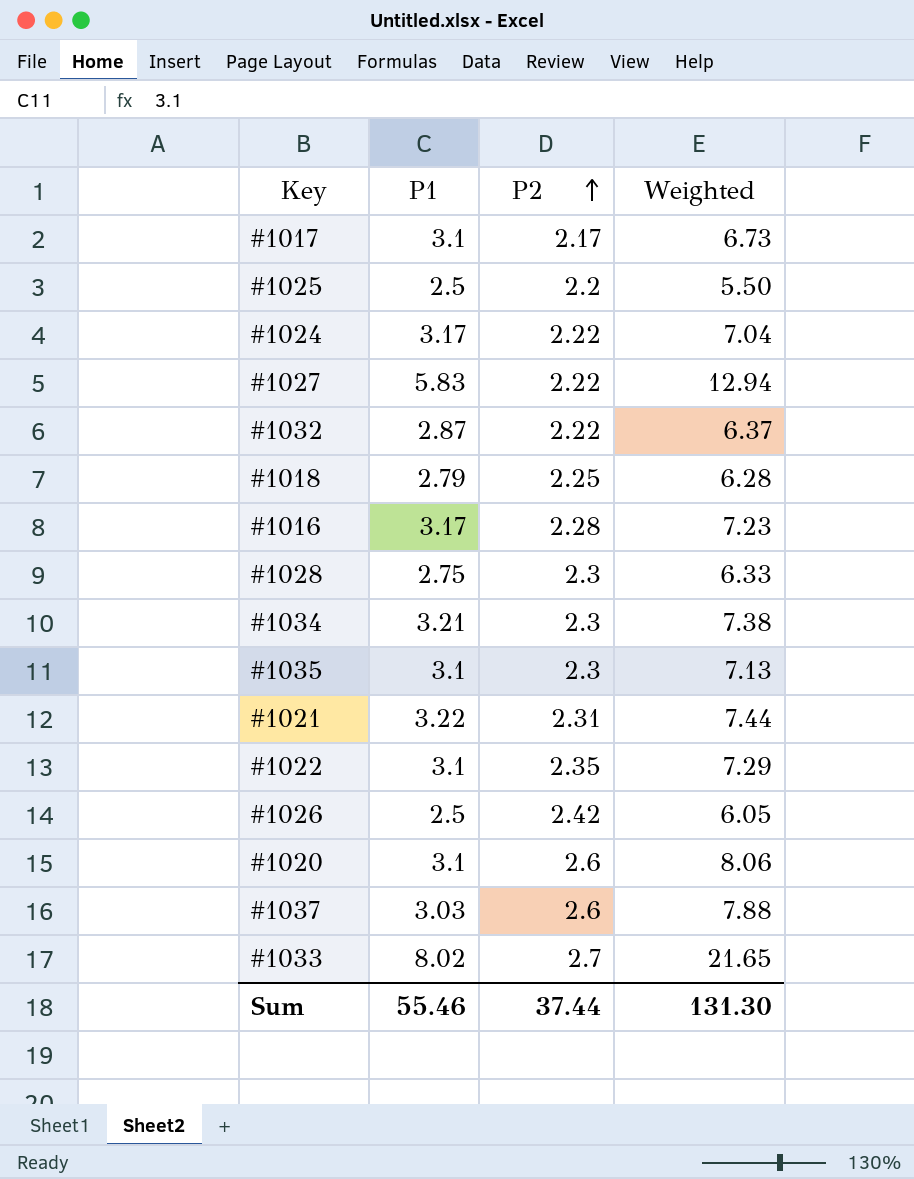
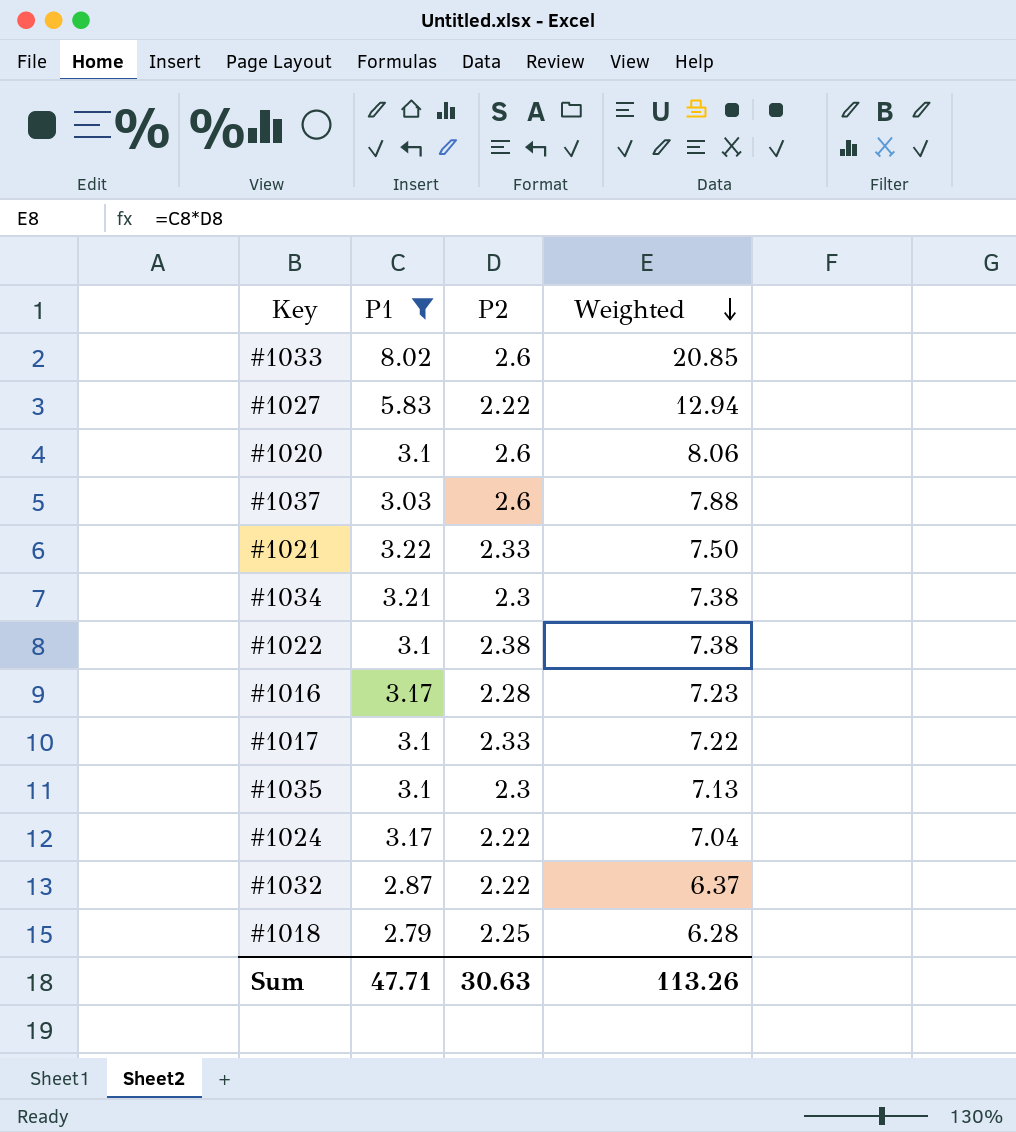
filter: none -> P1 >= 2.79
row order: P2 ascending -> Weighted descending
#1033 | P2: 2.7 -> 2.6
#1033 | Weighted: 21.65 -> 20.85
#1021 | P2: 2.31 -> 2.33
#1021 | Weighted: 7.44 -> 7.50
#1022 | P2: 2.35 -> 2.38
#1022 | Weighted: 7.29 -> 7.38
#1017 | P2: 2.17 -> 2.33
#1017 | Weighted: 6.73 -> 7.22
Sum | P1: 55.46 -> 47.71
Sum | P2: 37.44 -> 30.63
Sum | Weighted: 131.30 -> 113.26

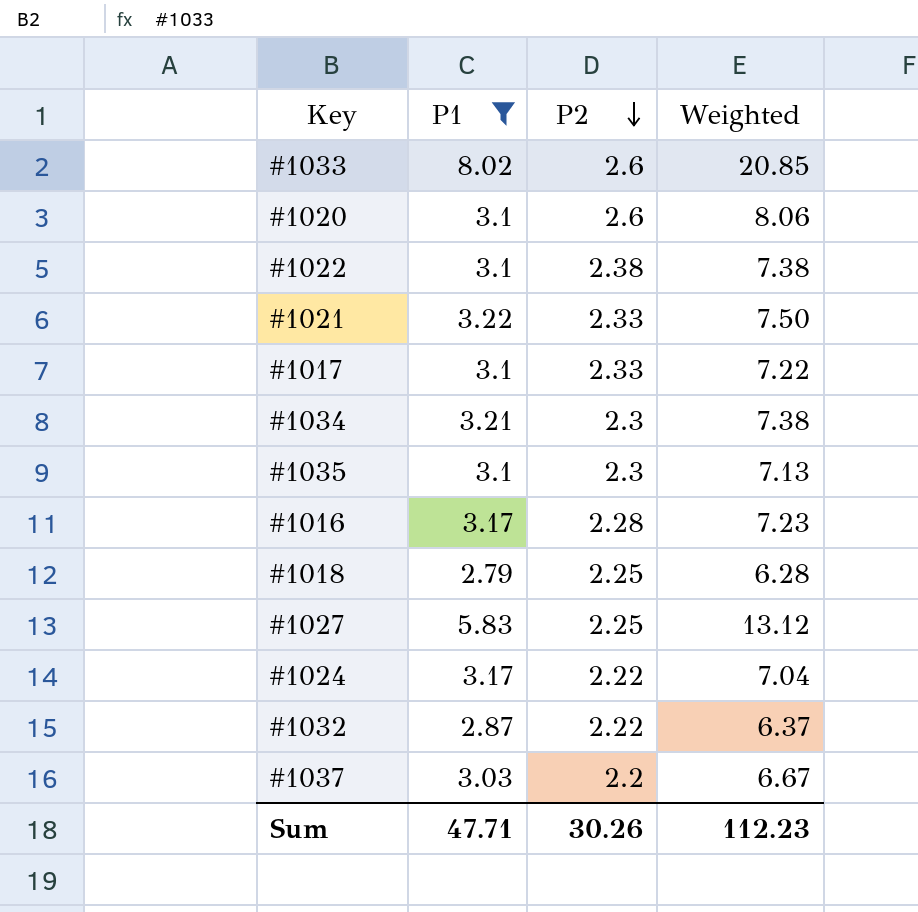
row order: Weighted descending -> P2 descending
#1027 | P2: 2.22 -> 2.25
#1027 | Weighted: 12.94 -> 13.12
#1037 | P2: 2.6 -> 2.2
#1037 | Weighted: 7.88 -> 6.67
Sum | P2: 30.63 -> 30.26
Sum | Weighted: 113.26 -> 112.23

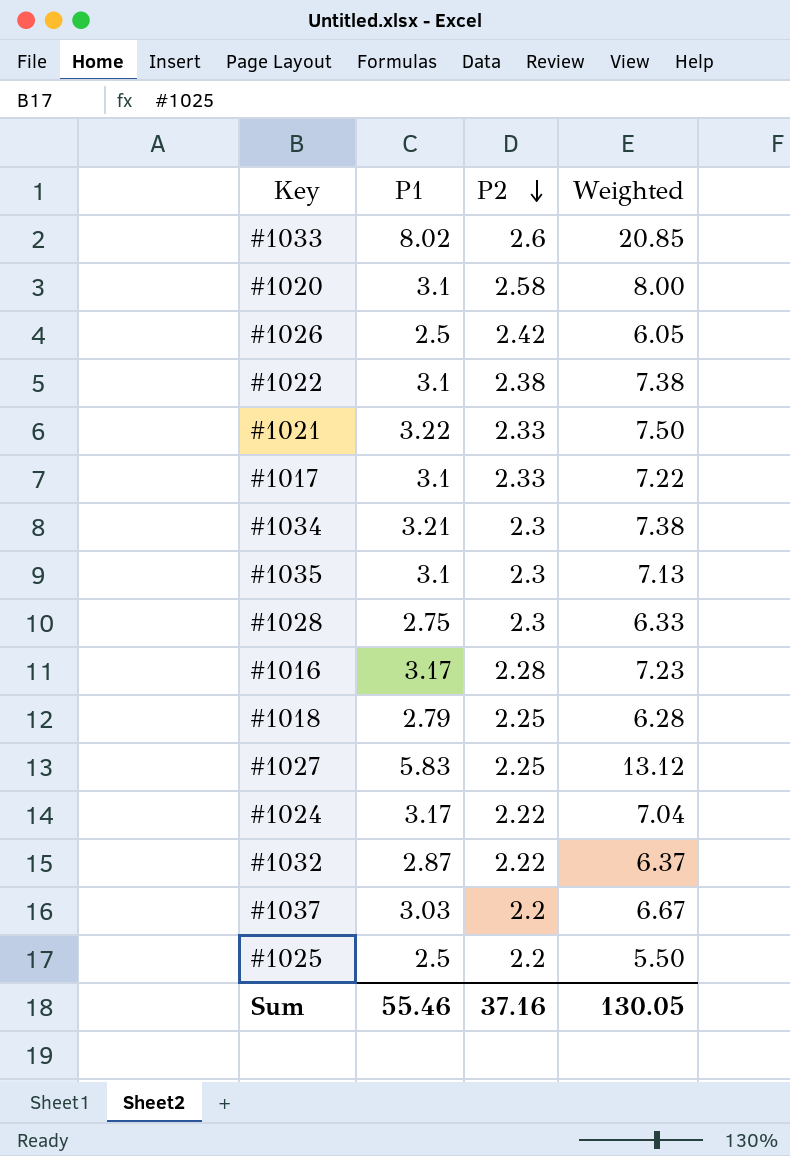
filter: P1 >= 2.79 -> none
#1020 | P2: 2.6 -> 2.58
#1020 | Weighted: 8.06 -> 8.00
Sum | P1: 47.71 -> 55.46
Sum | P2: 30.26 -> 37.16
Sum | Weighted: 112.23 -> 130.05

